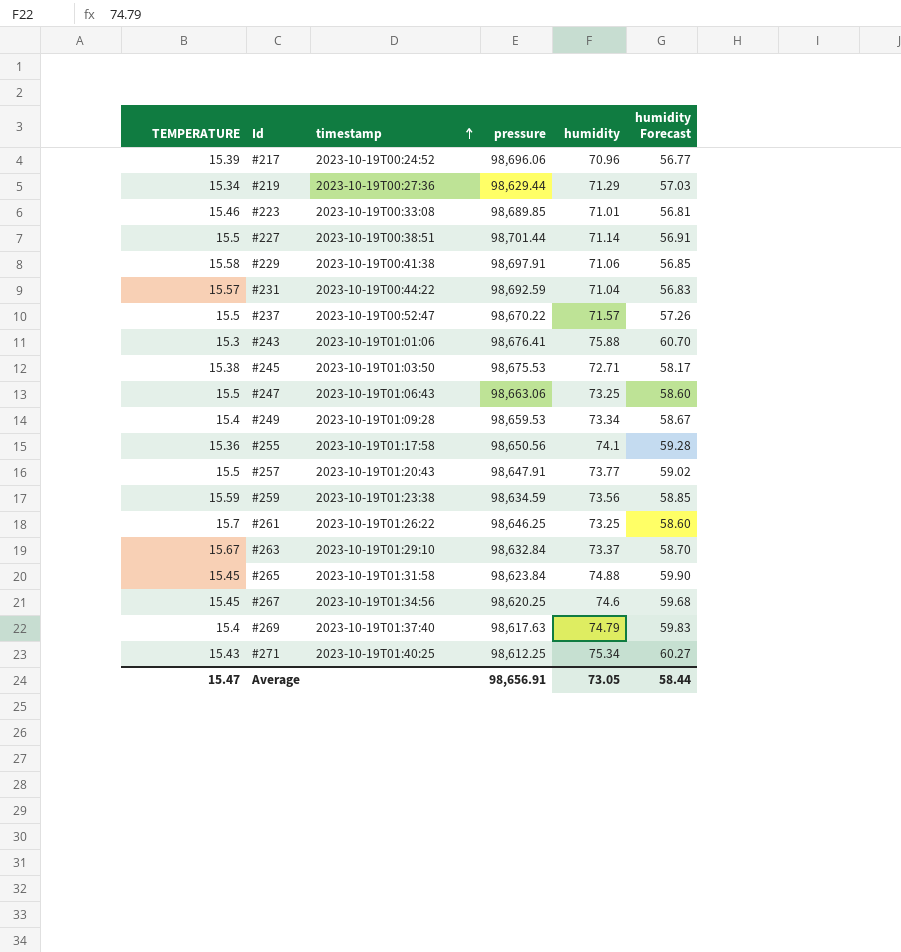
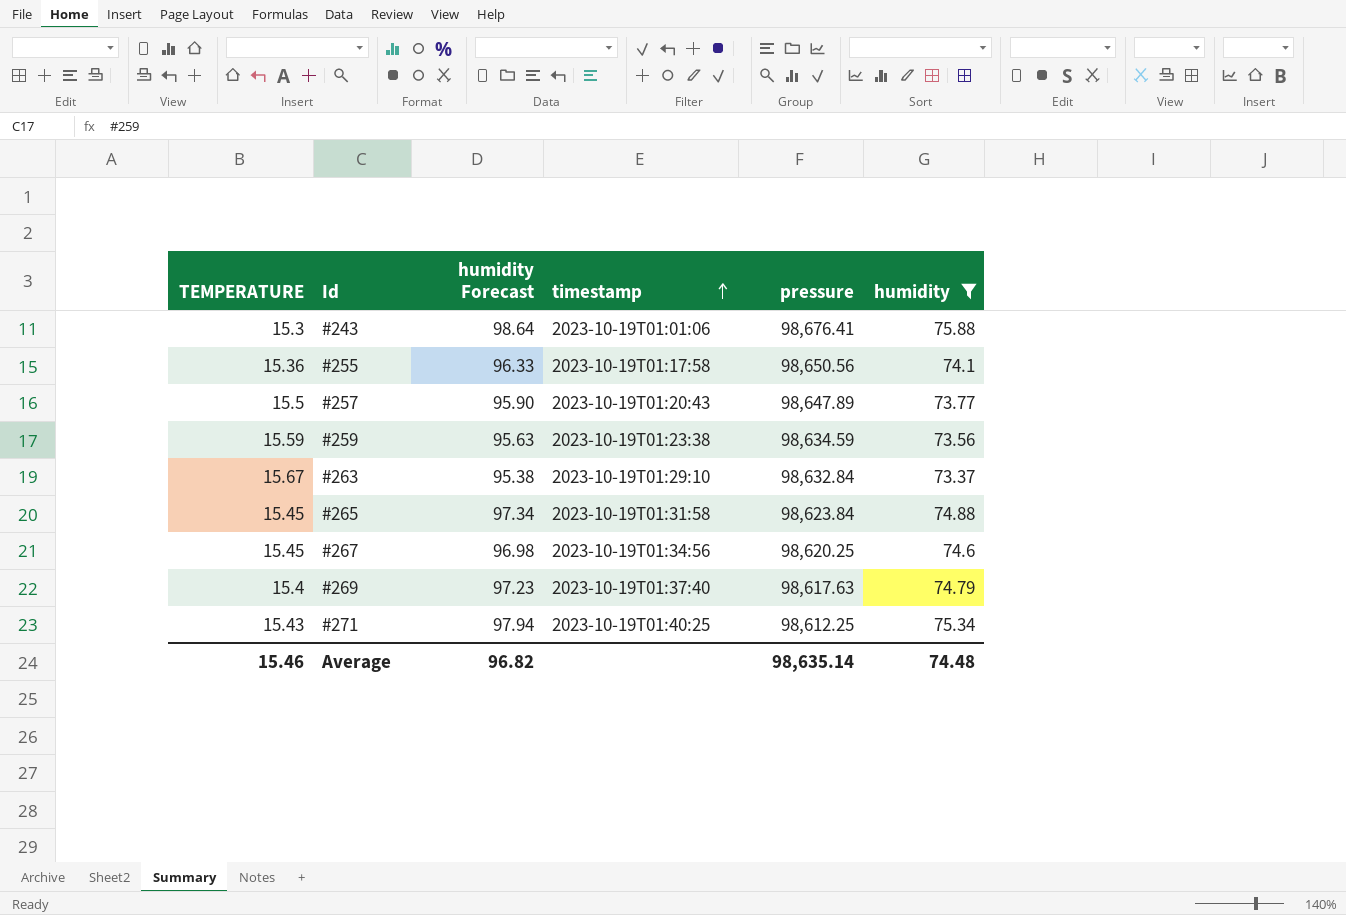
filter: none -> humidity >= 73.37
column humidity Forecast | formula: [humidity] * 0.8 -> [humidity] * 1.3
column humidity Forecast | position: 6 -> 3
#257 | pressure: 98,647.91 -> 98,647.89
Average | TEMPERATURE: 15.47 -> 15.46
Average | humidity Forecast: 58.44 -> 96.82
Average | pressure: 98,656.91 -> 98,635.14
Average | humidity: 73.05 -> 74.48

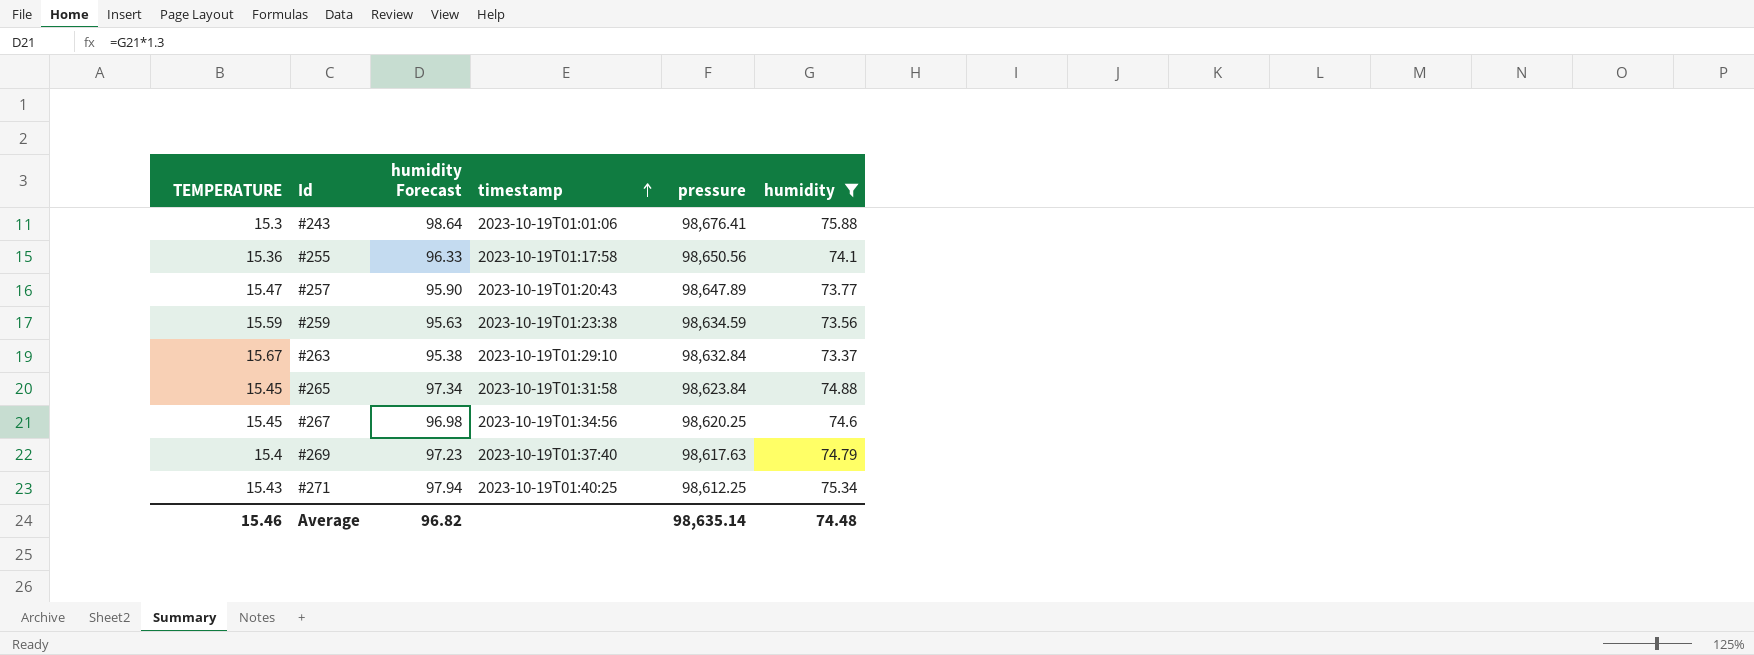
#257 | TEMPERATURE: 15.5 -> 15.47

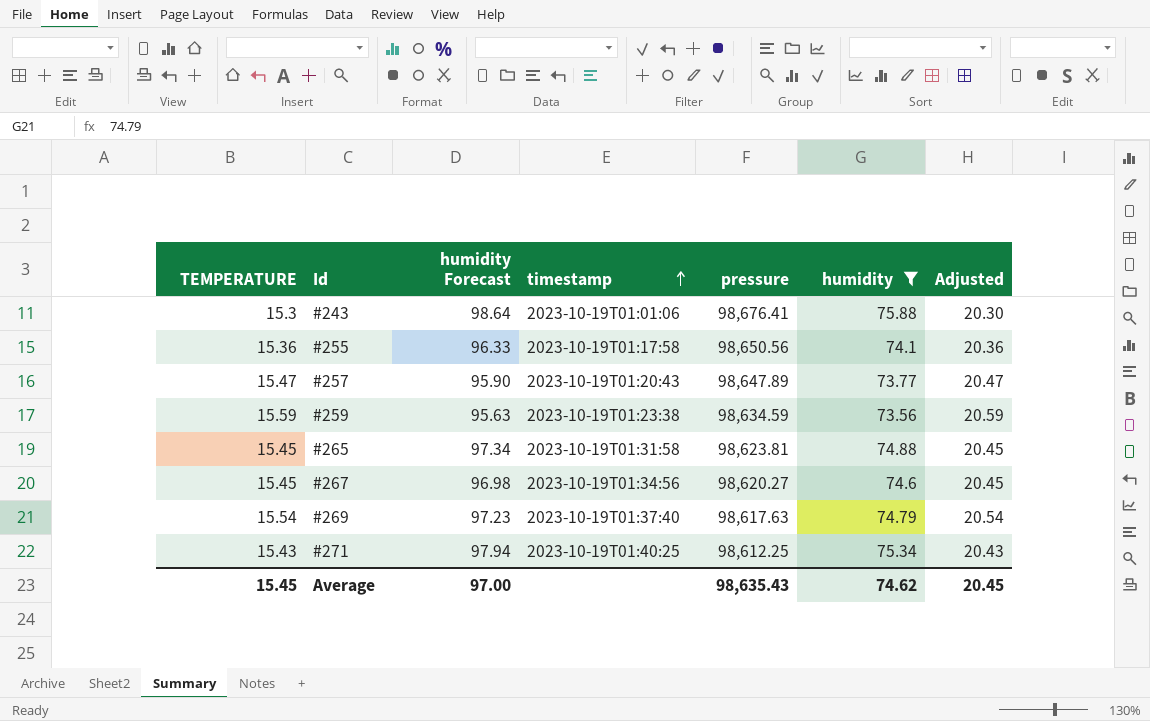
column Adjusted | formula: none -> [TEMPERATURE] + 5
row #263: 15.67 | 95.38 | 2023-10-19T01:29:10 | 98,632.84 | 73.37 -> none
#265 | pressure: 98,623.84 -> 98,623.81
#267 | pressure: 98,620.25 -> 98,620.27
#269 | TEMPERATURE: 15.4 -> 15.54
Average | TEMPERATURE: 15.46 -> 15.45
Average | humidity Forecast: 96.82 -> 97.00
Average | pressure: 98,635.14 -> 98,635.43
Average | humidity: 74.48 -> 74.62

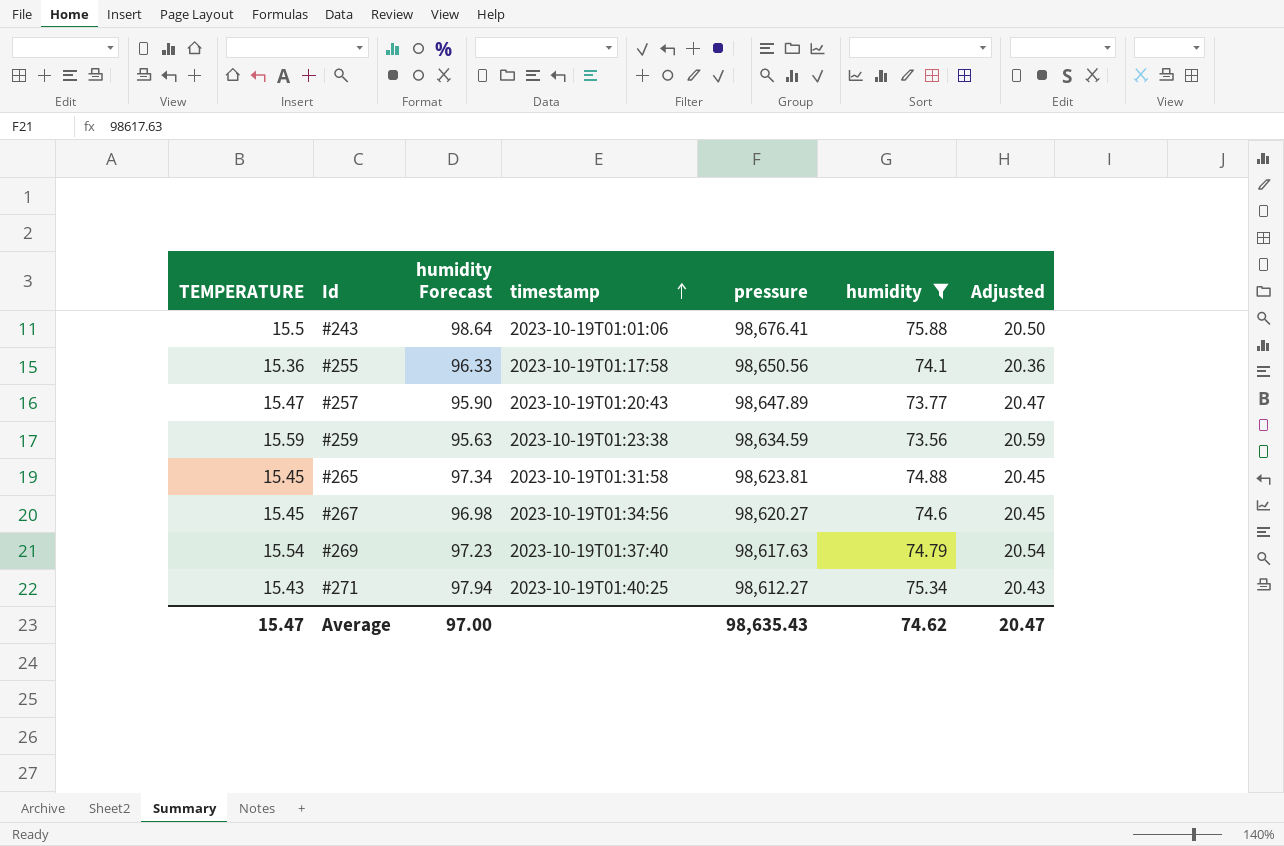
#243 | TEMPERATURE: 15.3 -> 15.5
#243 | Adjusted: 20.30 -> 20.50
#271 | pressure: 98,612.25 -> 98,612.27
Average | TEMPERATURE: 15.45 -> 15.47
Average | Adjusted: 20.45 -> 20.47

